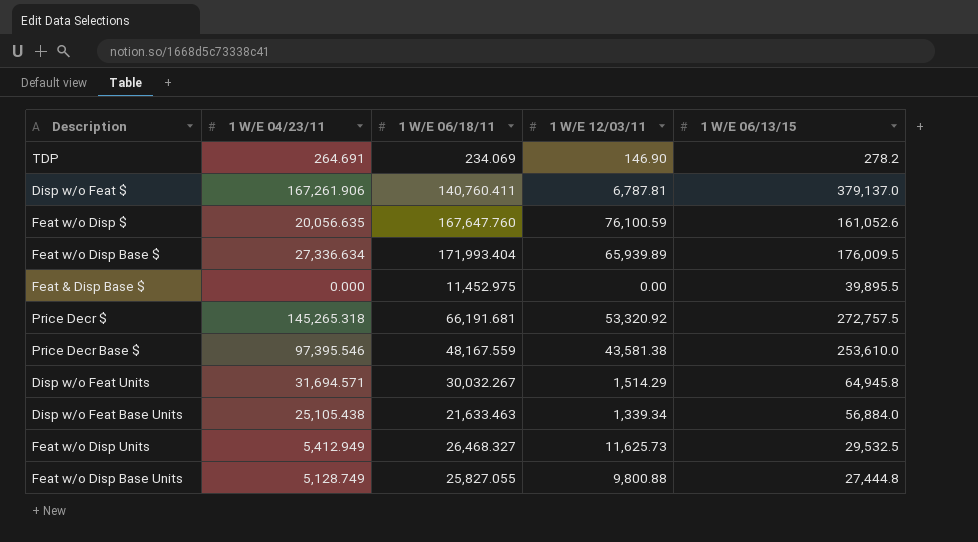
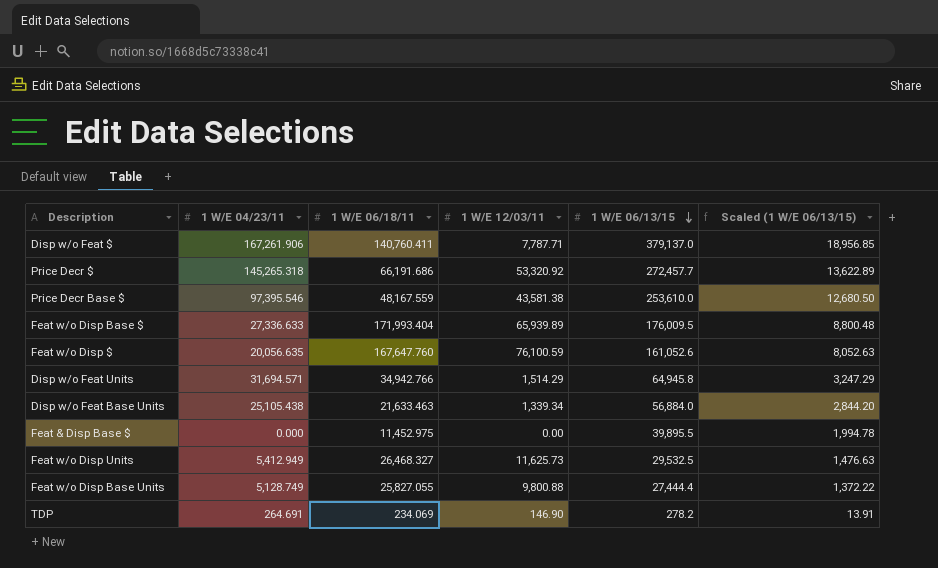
row order: none -> 1 W/E 06/13/15 descending
column Scaled (1 W/E 06/13/15) | formula: none -> [1 W/E 06/13/15] * 0.05
Disp w/o Feat $ | 1 W/E 12/03/11: 6,787.81 -> 7,787.71
Price Decr $ | 1 W/E 06/18/11: 66,191.681 -> 66,191.686
Price Decr $ | 1 W/E 06/13/15: 272,757.5 -> 272,457.7
Feat w/o Disp Base $ | 1 W/E 04/23/11: 27,336.634 -> 27,336.633
Disp w/o Feat Units | 1 W/E 06/18/11: 30,032.267 -> 34,942.766
Feat w/o Disp Base Units | 1 W/E 06/13/15: 27,444.8 -> 27,444.4

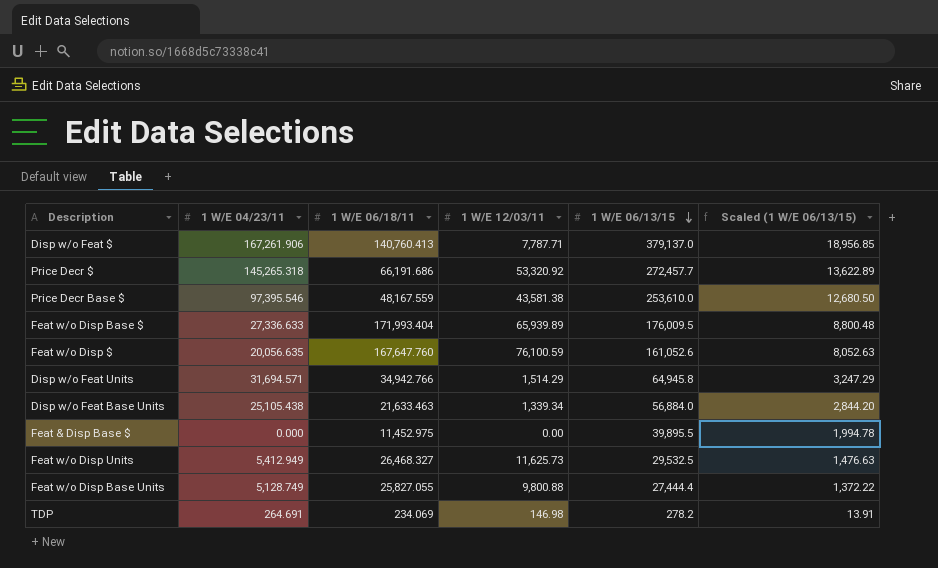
Disp w/o Feat $ | 1 W/E 06/18/11: 140,760.411 -> 140,760.413
TDP | 1 W/E 12/03/11: 146.90 -> 146.98

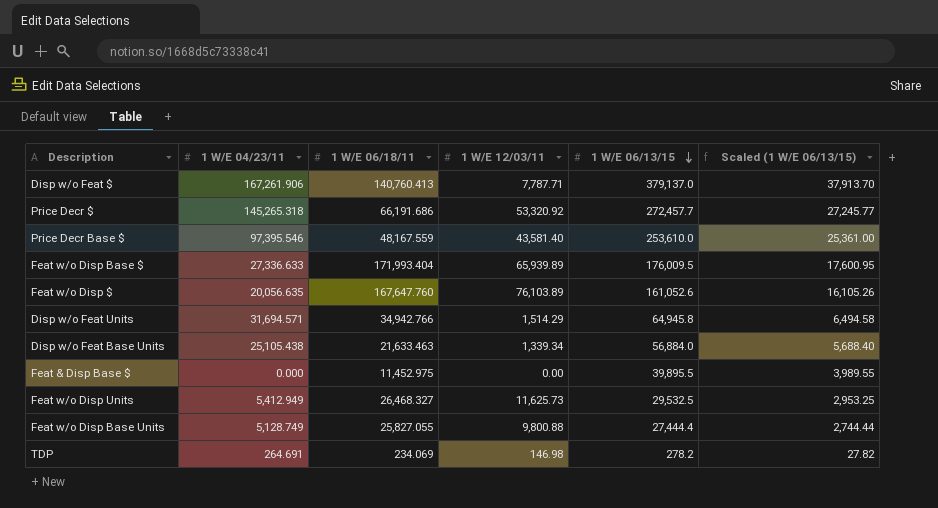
column Scaled (1 W/E 06/13/15) | formula: [1 W/E 06/13/15] * 0.05 -> [1 W/E 06/13/15] * 0.1
Price Decr Base $ | 1 W/E 12/03/11: 43,581.38 -> 43,581.40
Feat w/o Disp $ | 1 W/E 12/03/11: 76,100.59 -> 76,103.89

